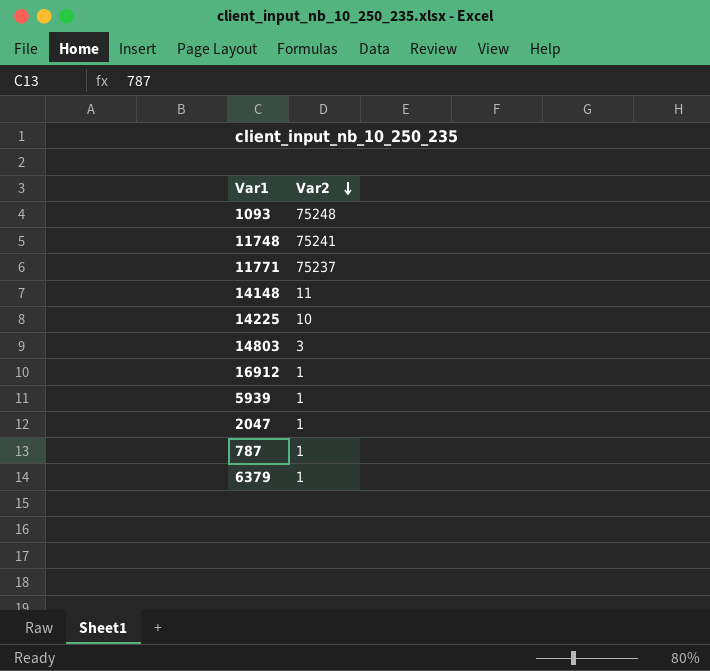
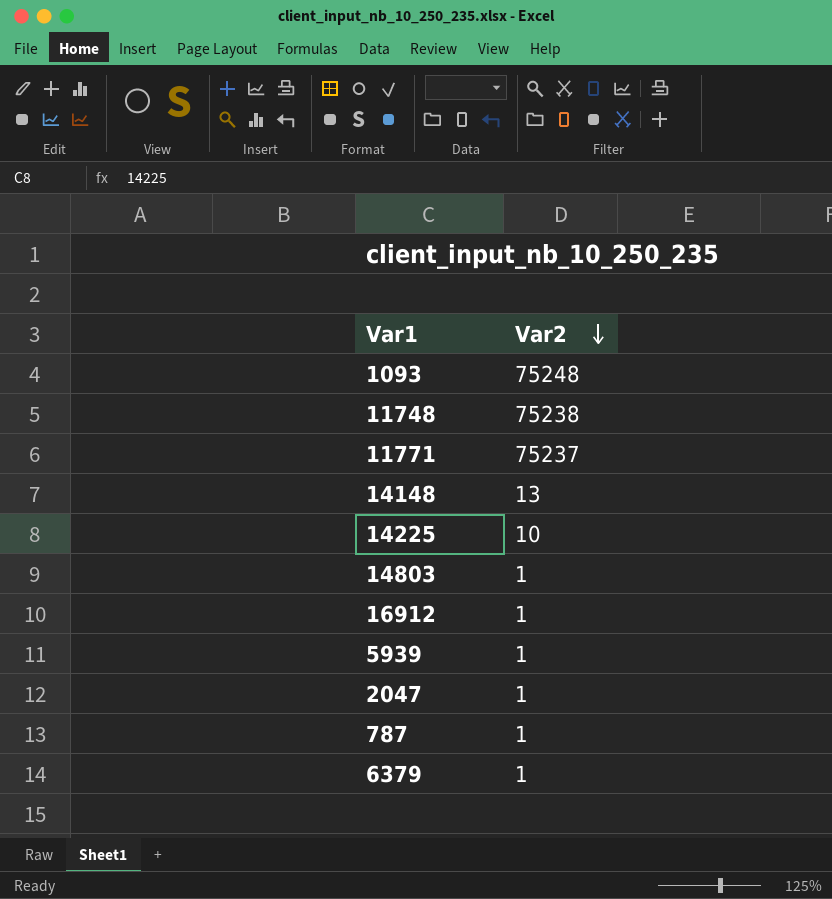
11748 | Var2: 75241 -> 75238
14148 | Var2: 11 -> 13
14803 | Var2: 3 -> 1

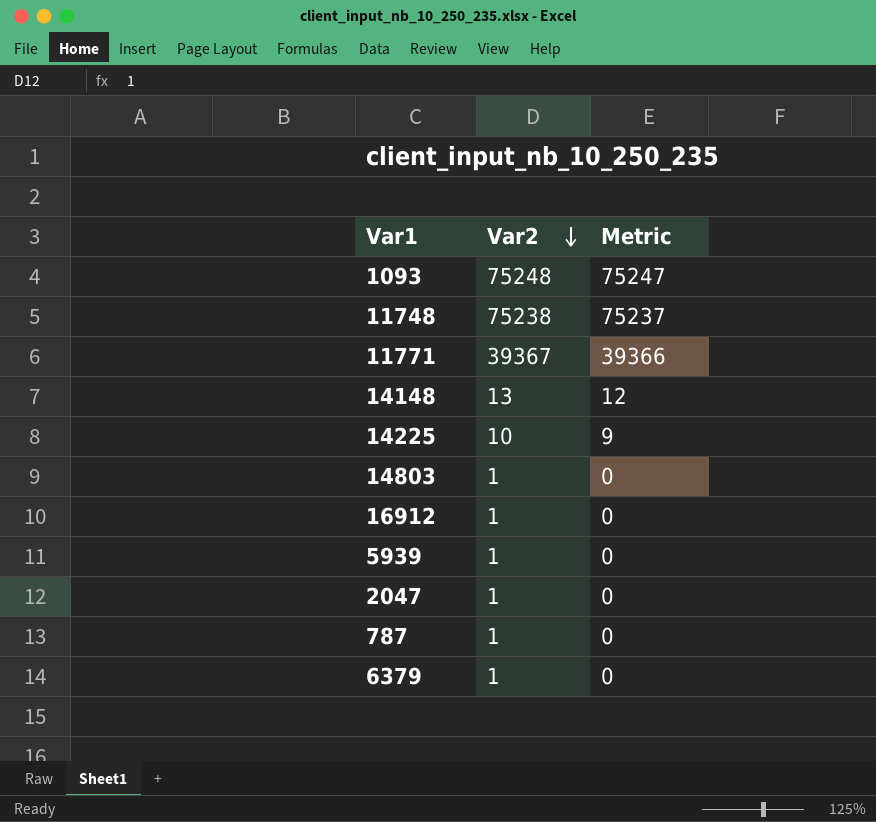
column Metric | formula: none -> [Var2] - 1
11771 | Var2: 75237 -> 39367

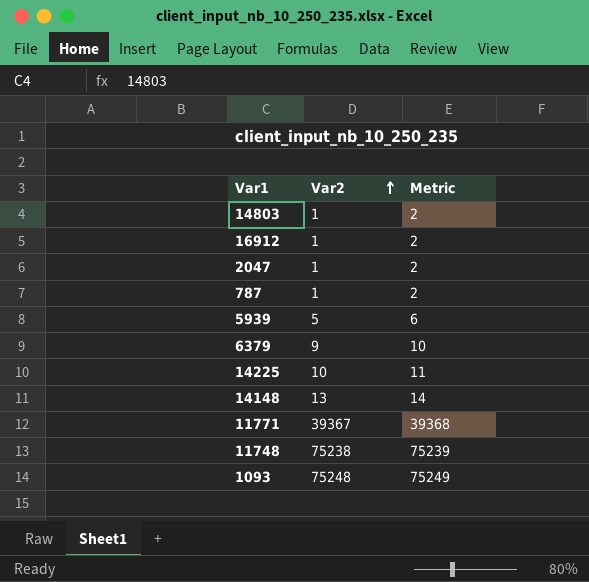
row order: Var2 descending -> Var2 ascending
column Metric | formula: [Var2] - 1 -> [Var2] + 1
5939 | Var2: 1 -> 5
6379 | Var2: 1 -> 9

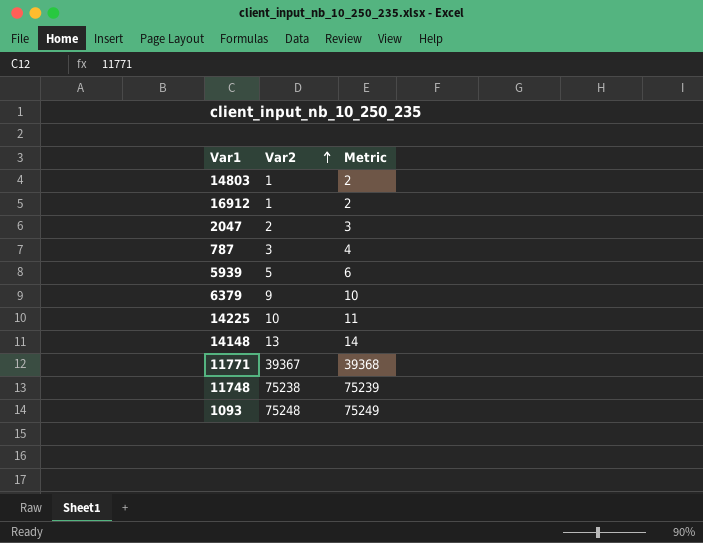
2047 | Var2: 1 -> 2
2047 | Metric: 2 -> 3
787 | Var2: 1 -> 3
787 | Metric: 2 -> 4

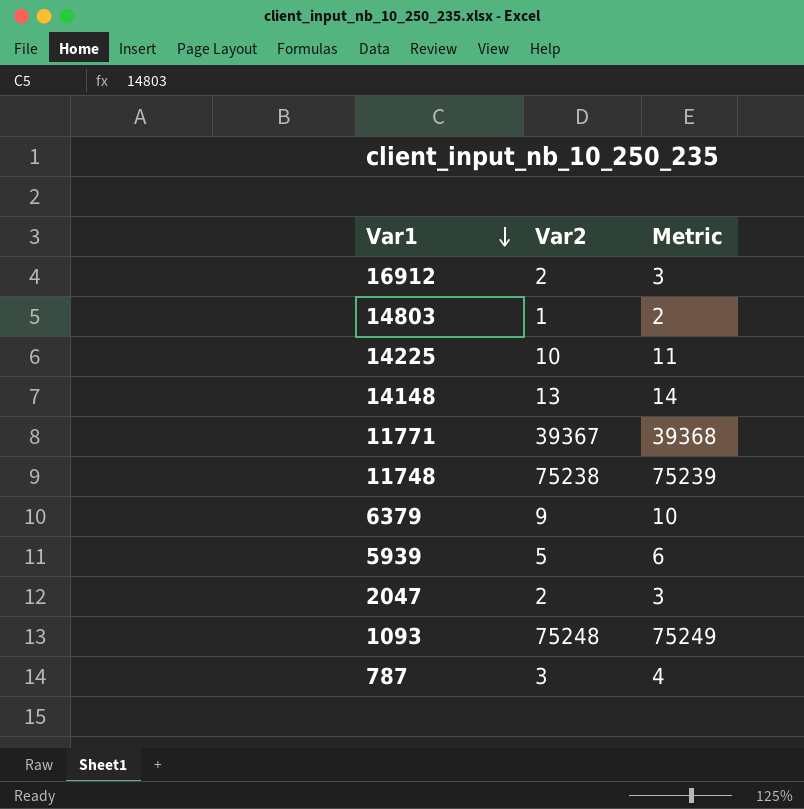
row order: Var2 ascending -> Var1 descending
16912 | Var2: 1 -> 2
16912 | Metric: 2 -> 3

